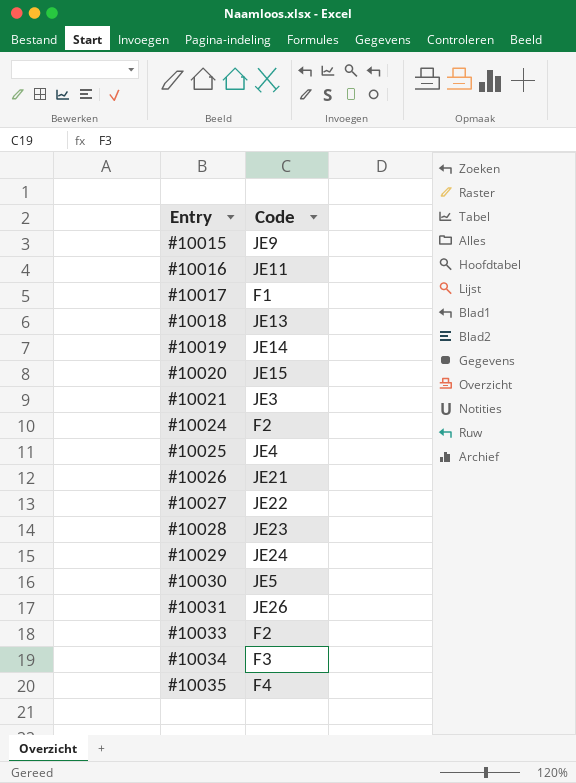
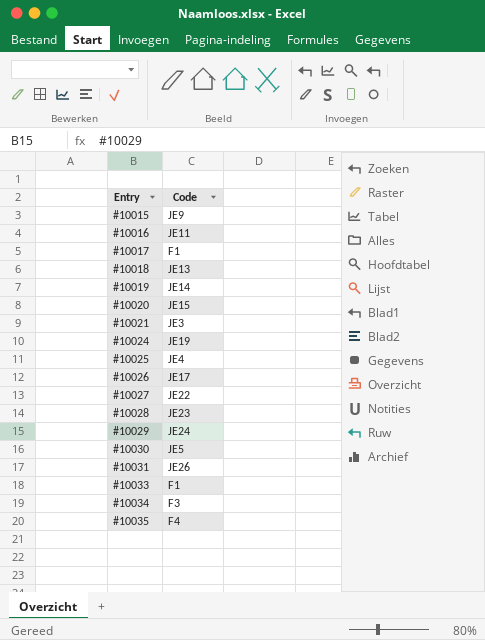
#10024 | Code: F2 -> JE19
#10026 | Code: JE21 -> JE17
#10033 | Code: F2 -> F1

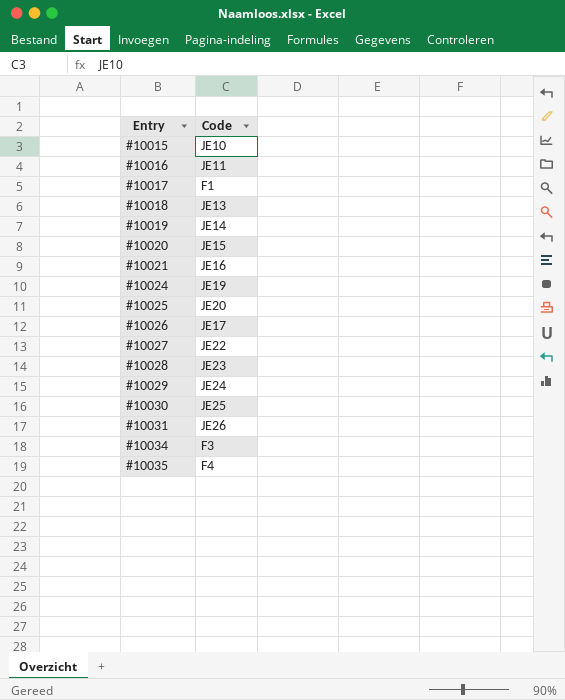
row #10033: F1 -> none
#10015 | Code: JE9 -> JE10
#10021 | Code: JE3 -> JE16
#10025 | Code: JE4 -> JE20
#10030 | Code: JE5 -> JE25

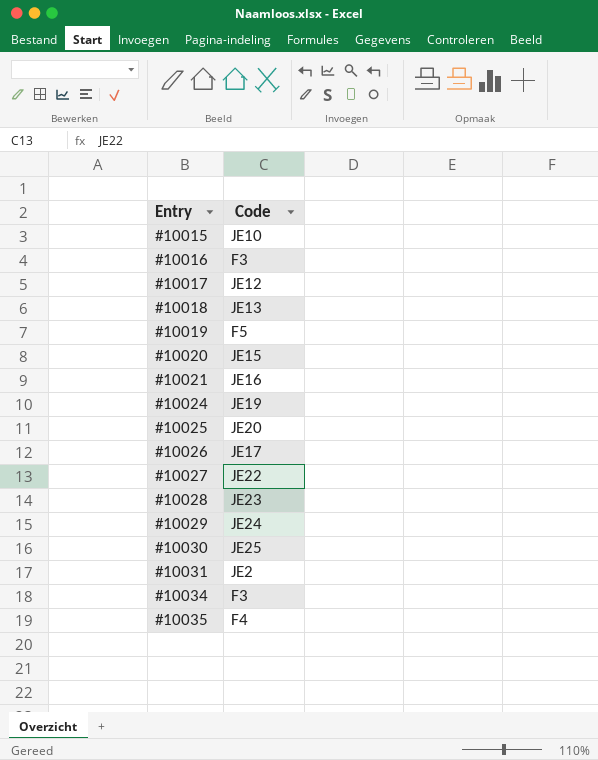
#10016 | Code: JE11 -> F3
#10017 | Code: F1 -> JE12
#10019 | Code: JE14 -> F5
#10031 | Code: JE26 -> JE2

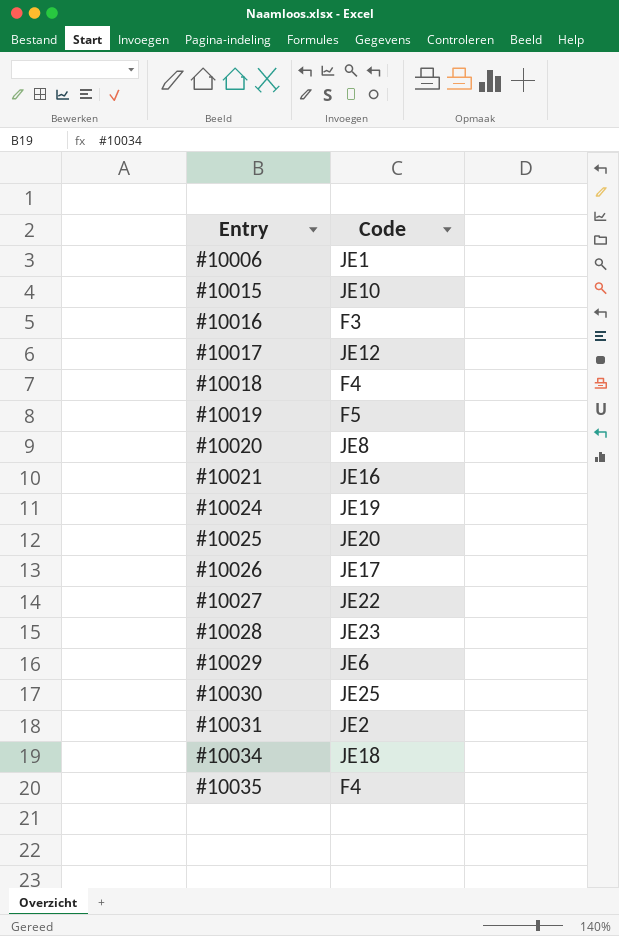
row #10006: none -> JE1
#10018 | Code: JE13 -> F4
#10020 | Code: JE15 -> JE8
#10029 | Code: JE24 -> JE6
#10034 | Code: F3 -> JE18

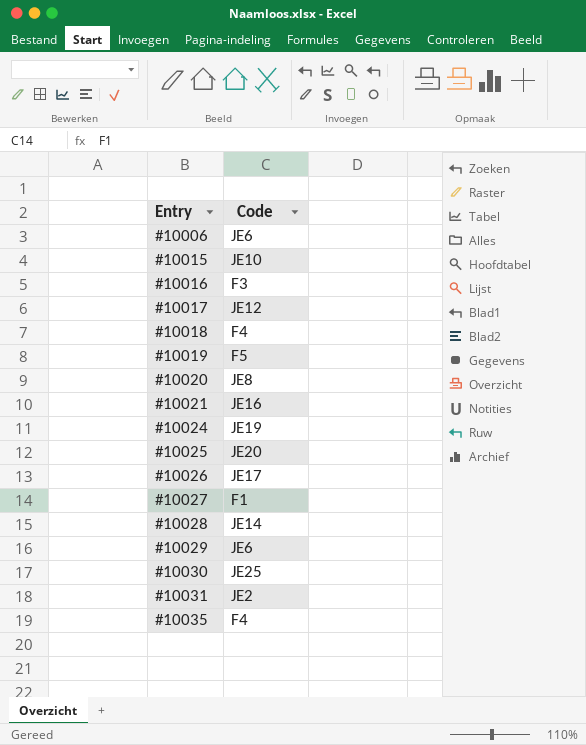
row #10034: JE18 -> none
#10006 | Code: JE1 -> JE6
#10027 | Code: JE22 -> F1
#10028 | Code: JE23 -> JE14

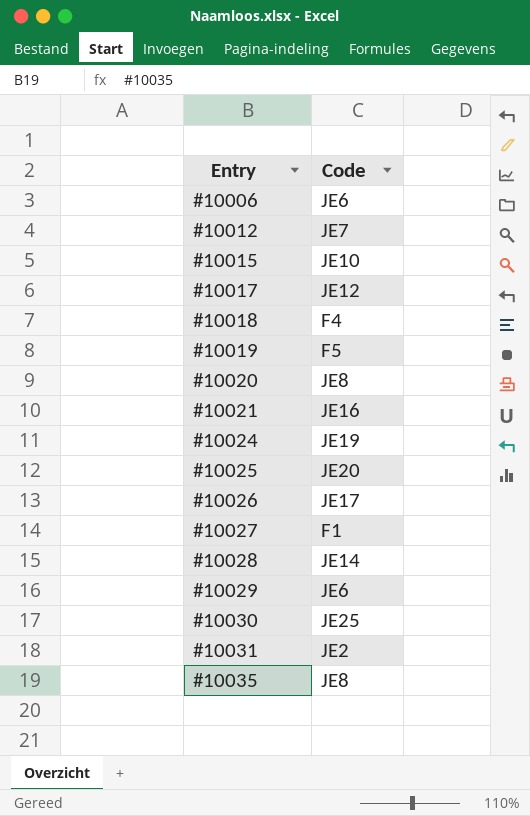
row #10016: F3 -> none
row #10012: none -> JE7
#10035 | Code: F4 -> JE8

